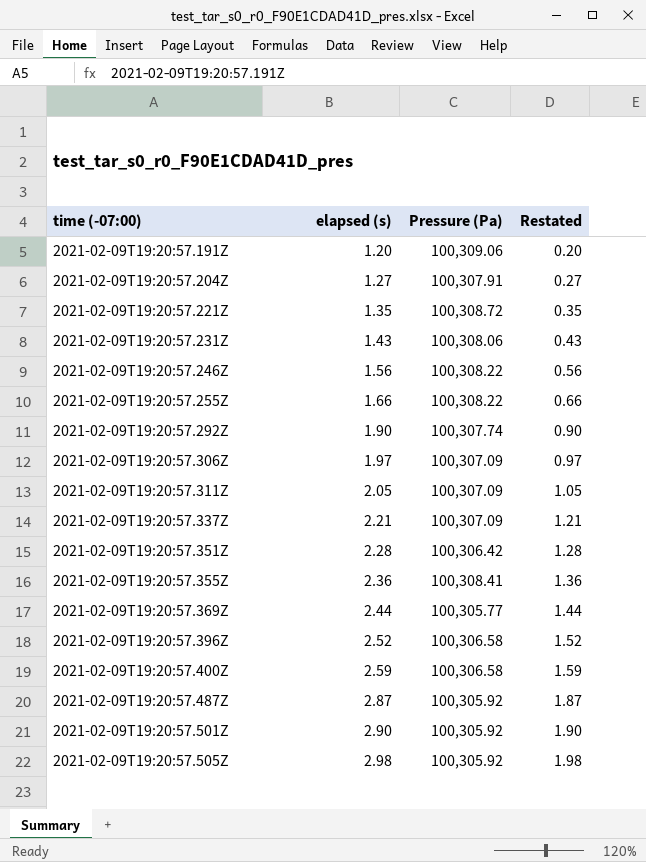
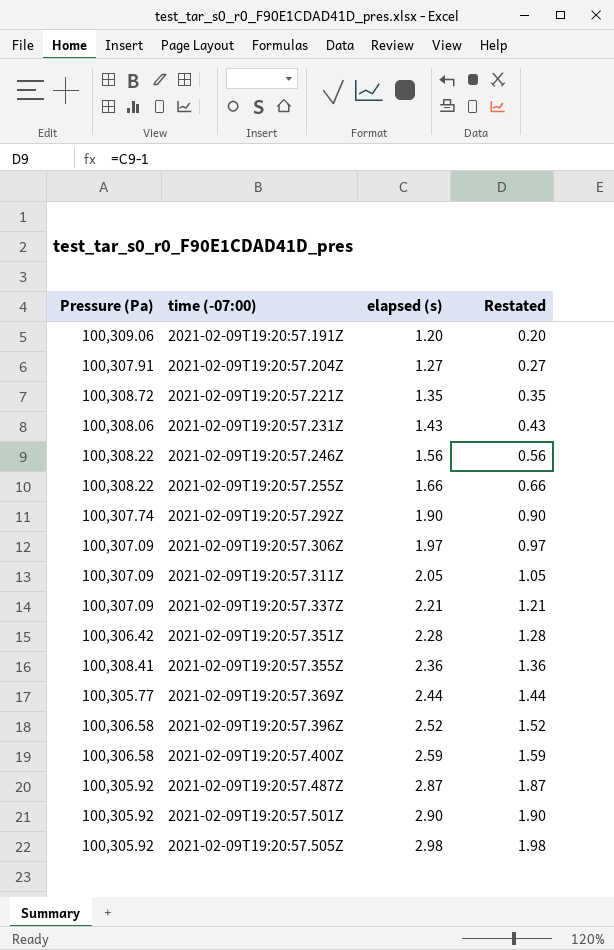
column Pressure (Pa) | position: 3 -> 1

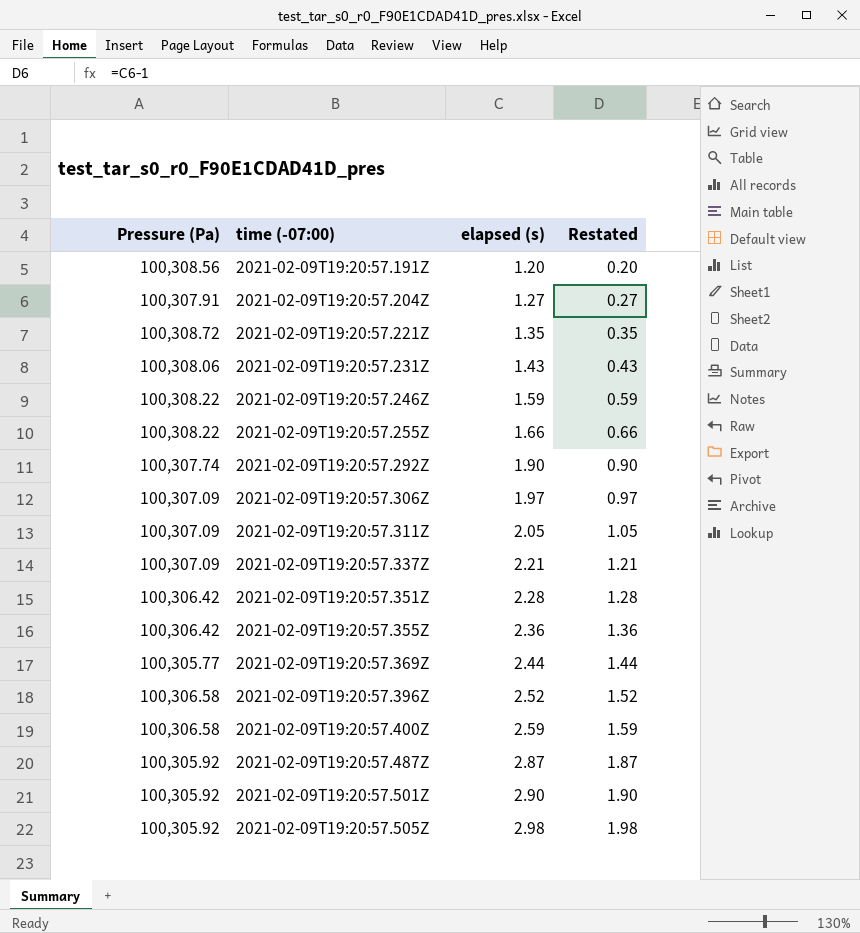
2021-02-09T19:20:57.191Z | Pressure (Pa): 100,309.06 -> 100,308.56
2021-02-09T19:20:57.246Z | elapsed (s): 1.56 -> 1.59
2021-02-09T19:20:57.246Z | Restated: 0.56 -> 0.59
2021-02-09T19:20:57.355Z | Pressure (Pa): 100,308.41 -> 100,306.42

